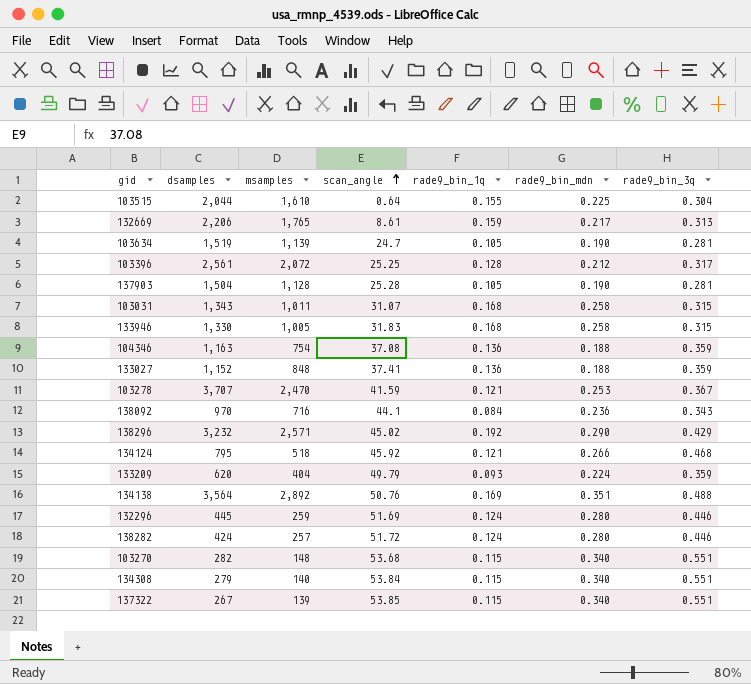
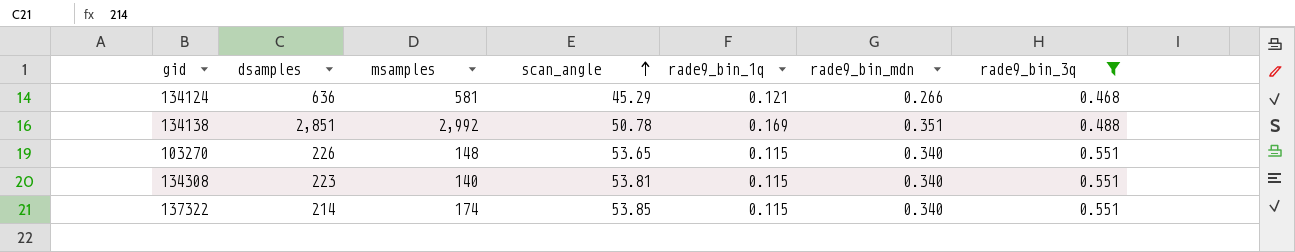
filter: none -> rade9_bin_3q >= 0.468
134124 | dsamples: 795 -> 636
134124 | msamples: 518 -> 581
134124 | scan_angle: 45.92 -> 45.29
134138 | dsamples: 3,564 -> 2,851
134138 | msamples: 2,892 -> 2,992
134138 | scan_angle: 50.76 -> 50.78
103270 | dsamples: 282 -> 226
103270 | scan_angle: 53.68 -> 53.65
134308 | dsamples: 279 -> 223
134308 | scan_angle: 53.84 -> 53.81
137322 | dsamples: 267 -> 214
137322 | msamples: 139 -> 174

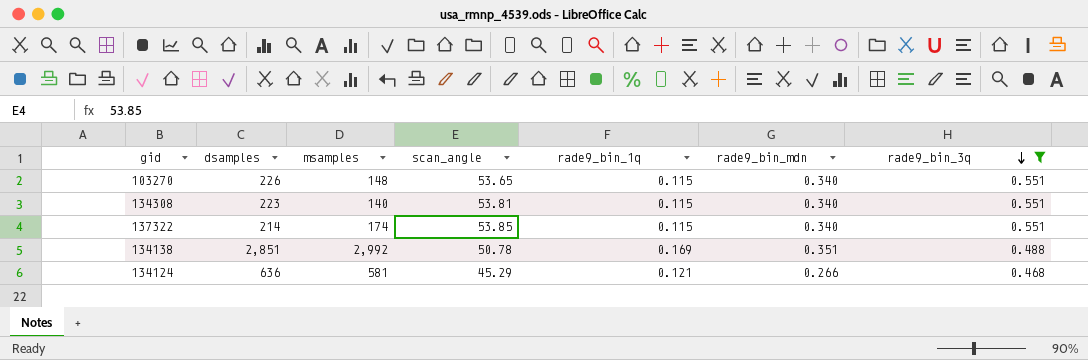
row order: scan_angle ascending -> rade9_bin_3q descending

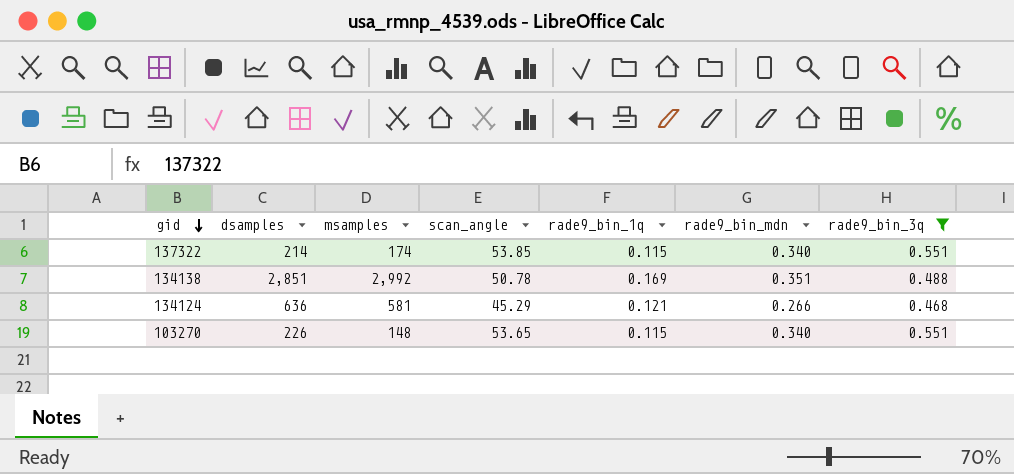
row order: rade9_bin_3q descending -> gid descending
row 134308: 223 | 140 | 53.81 | 0.115 | 0.340 | 0.551 -> none

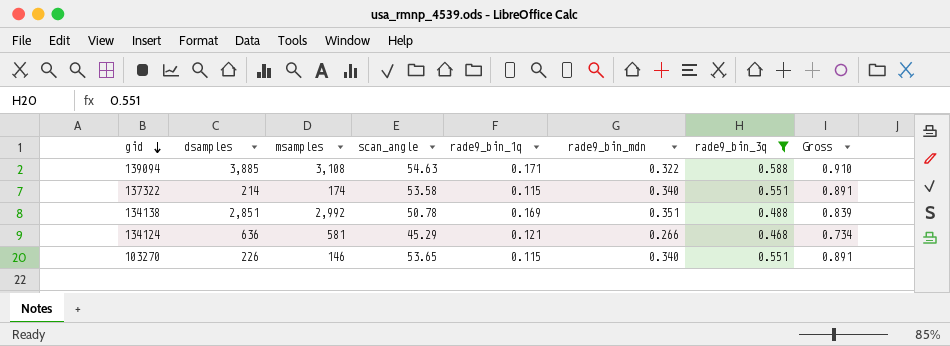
column Gross | formula: none -> [rade9_bin_mdn] + [rade9_bin_3q]
row 139094: none -> 3,885 | 3,108 | 54.63 | 0.171 | 0.322 | 0.588 | 0.910
137322 | scan_angle: 53.85 -> 53.58
103270 | msamples: 148 -> 146

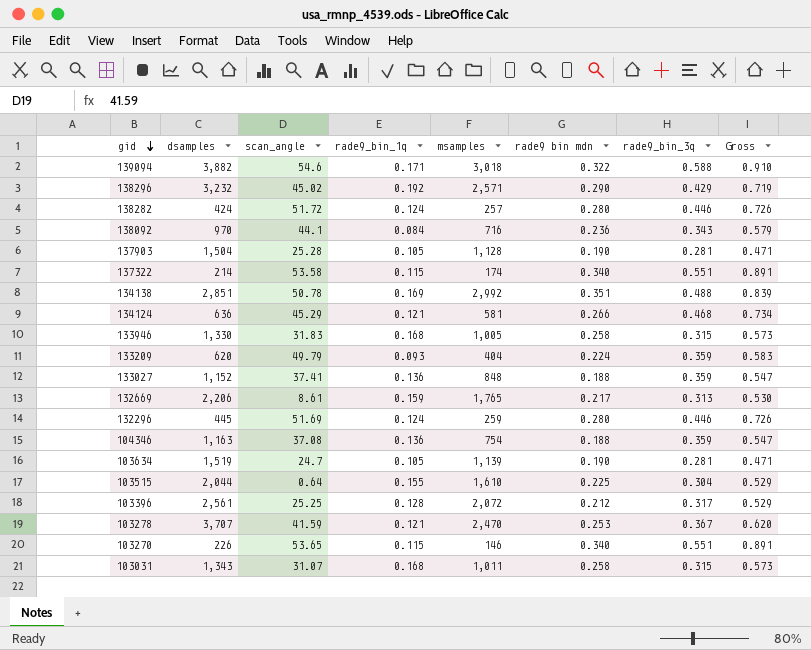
filter: rade9_bin_3q >= 0.468 -> none
column msamples | position: 3 -> 5
column name: rade9_bin_mdn -> rade9 bin mdn
139094 | dsamples: 3,885 -> 3,882
139094 | scan_angle: 54.63 -> 54.6
139094 | msamples: 3,108 -> 3,018

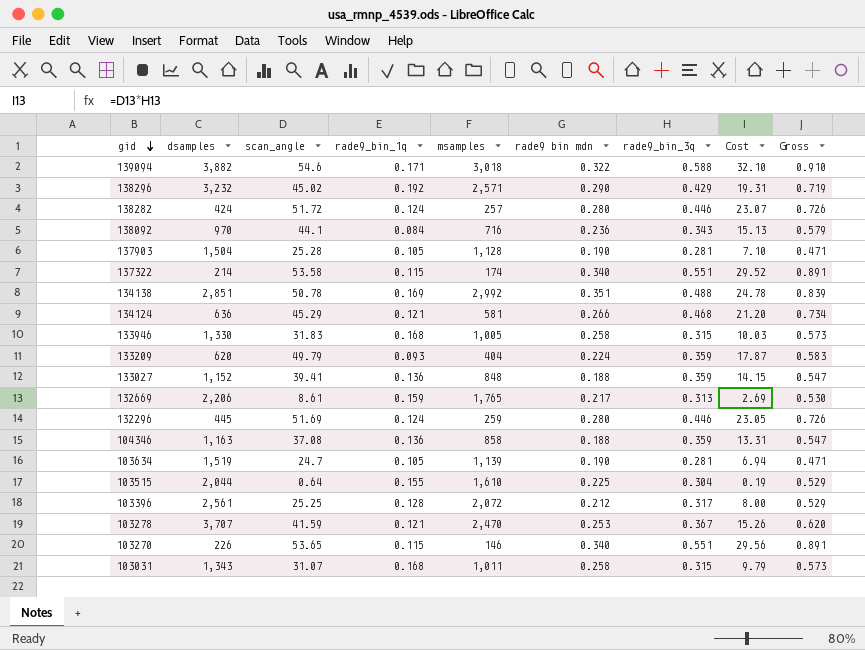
column Cost | formula: none -> [scan_angle] * [rade9_bin_3q]
133027 | scan_angle: 37.41 -> 39.41
104346 | msamples: 754 -> 858

